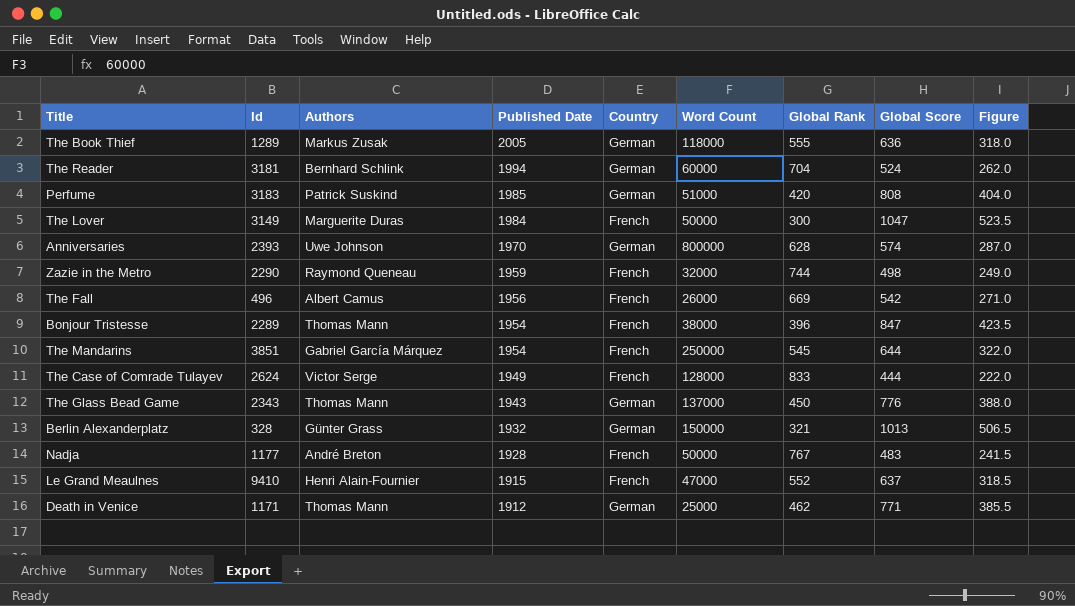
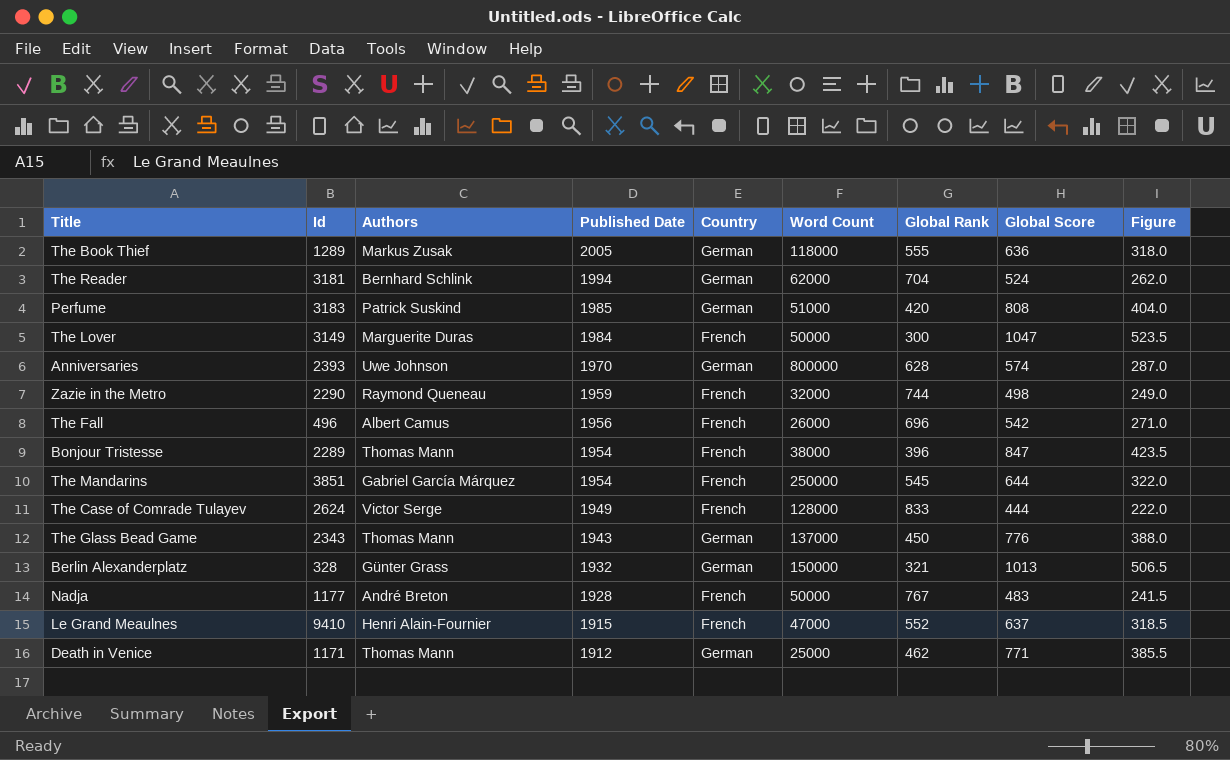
The Reader | Word Count: 60000 -> 62000
The Fall | Global Rank: 669 -> 696

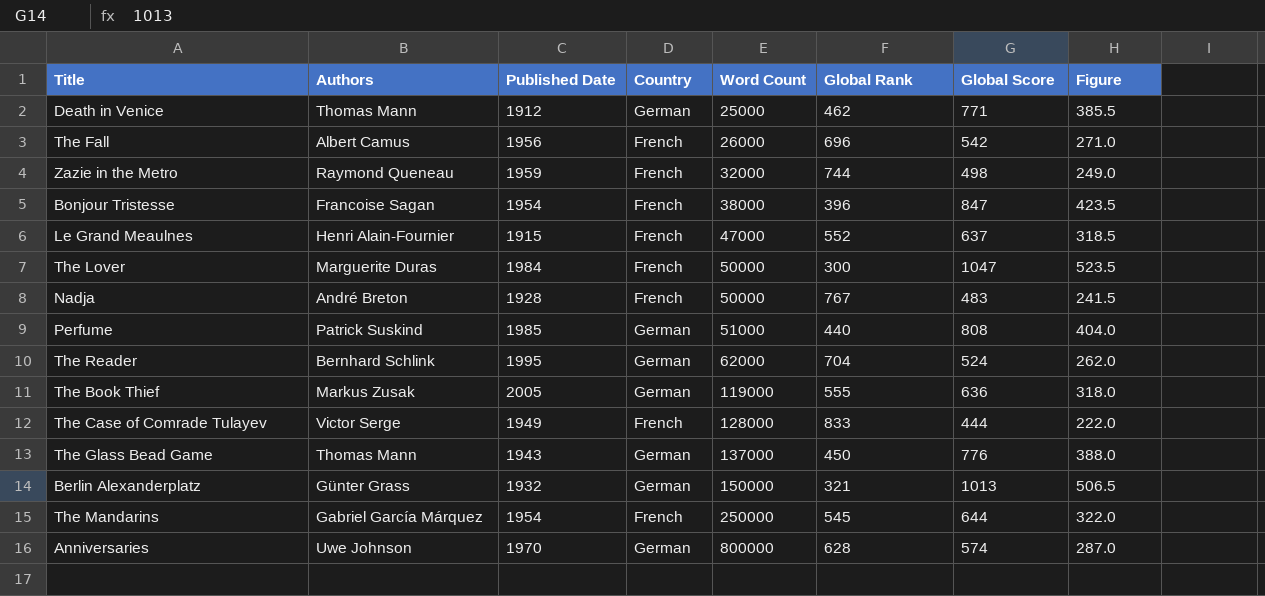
row order: Published Date descending -> Word Count ascending
column Id | position: 2 -> none
Bonjour Tristesse | Authors: Thomas Mann -> Francoise Sagan
Perfume | Global Rank: 420 -> 440
The Reader | Published Date: 1994 -> 1995
The Book Thief | Word Count: 118000 -> 119000

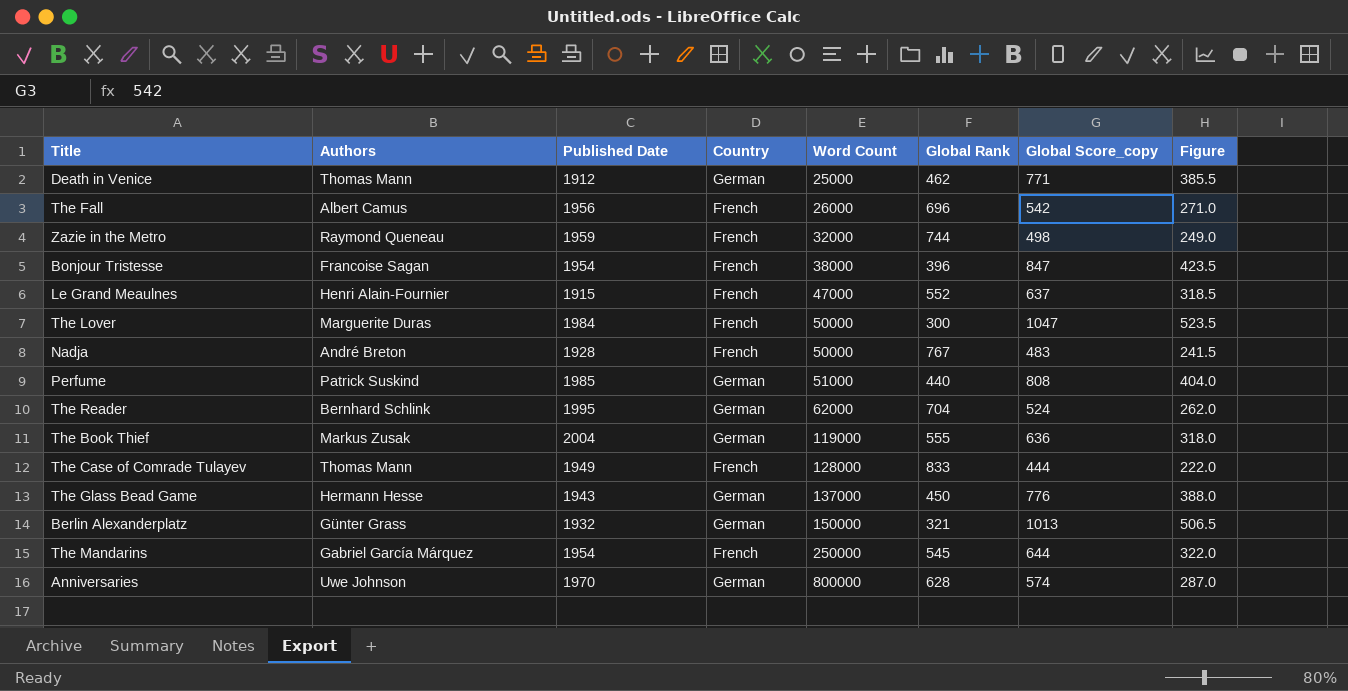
column name: Global Score -> Global Score_copy
The Book Thief | Published Date: 2005 -> 2004
The Case of Comrade Tulayev | Authors: Victor Serge -> Thomas Mann
The Glass Bead Game | Authors: Thomas Mann -> Hermann Hesse

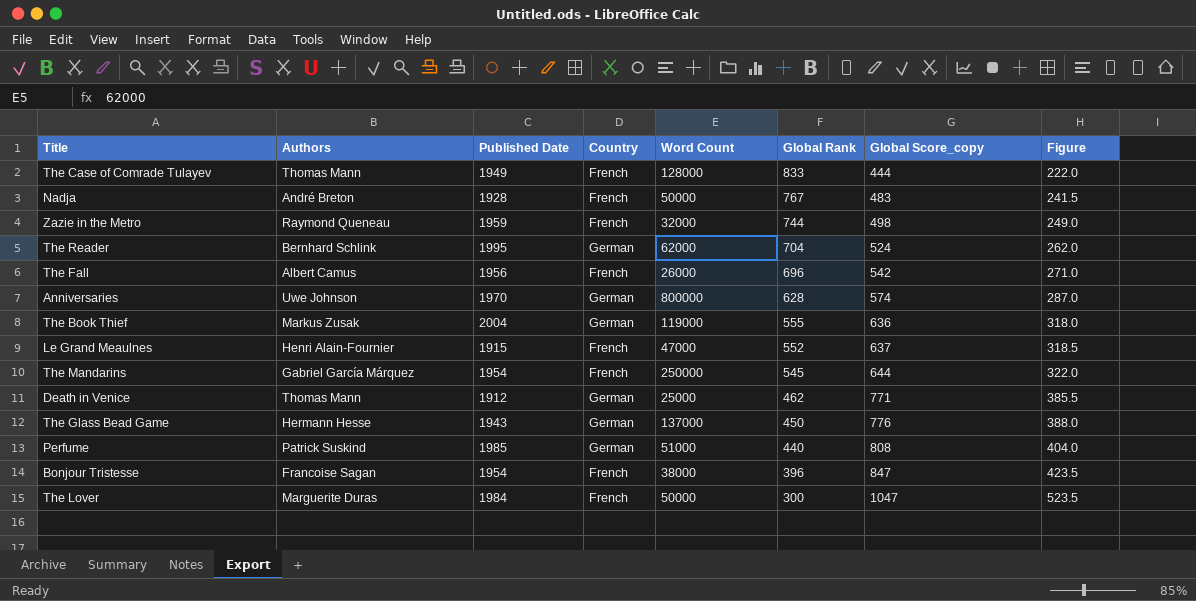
row order: Word Count ascending -> Global Rank descending
row Berlin Alexanderplatz: Günter Grass | 1932 | German | 150000 | 321 | 1013 | 506.5 -> none

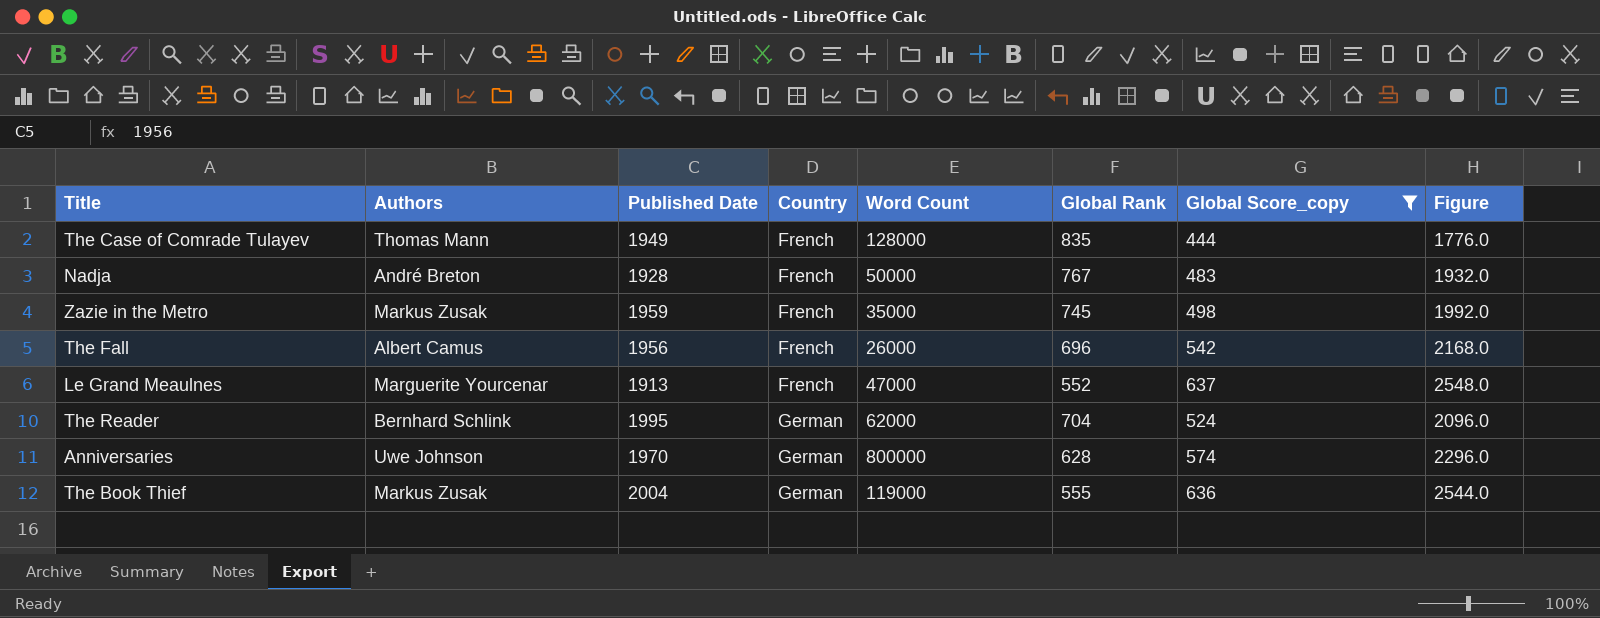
filter: none -> Global Score_copy <= 637
row order: Global Rank descending -> Country ascending
column Figure | formula: [Global Score_copy] * 0.5 -> [Global Score_copy] * 4
The Case of Comrade Tulayev | Global Rank: 833 -> 835
Zazie in the Metro | Authors: Raymond Queneau -> Markus Zusak
Zazie in the Metro | Word Count: 32000 -> 35000
Zazie in the Metro | Global Rank: 744 -> 745
Le Grand Meaulnes | Authors: Henri Alain-Fournier -> Marguerite Yourcenar
Le Grand Meaulnes | Published Date: 1915 -> 1913

